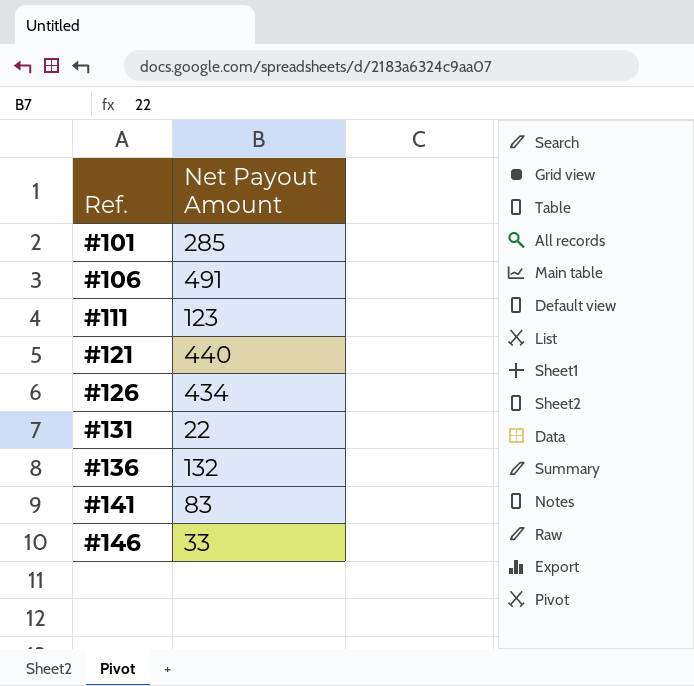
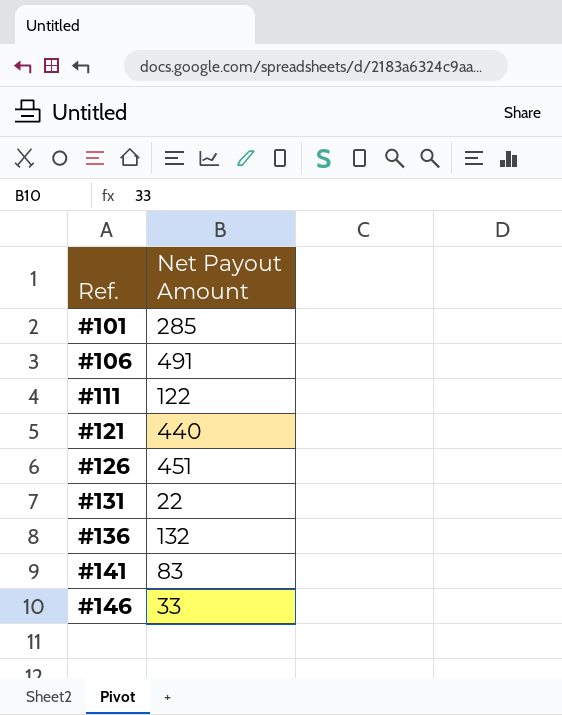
#111 | Net Payout Amount: 123 -> 122
#126 | Net Payout Amount: 434 -> 451

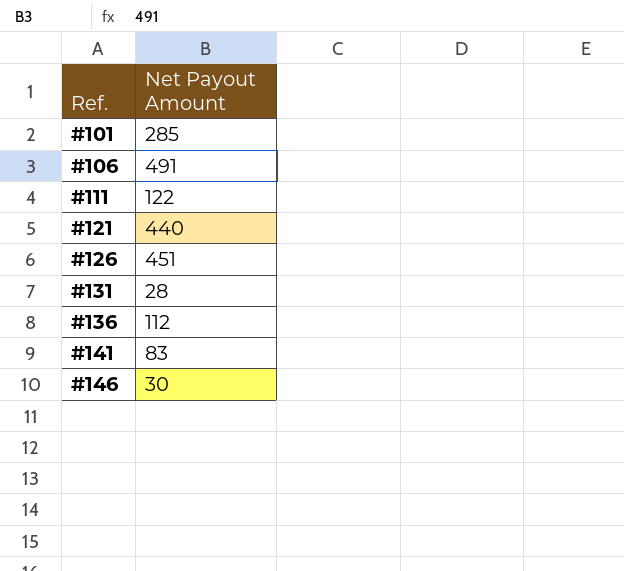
#131 | Net Payout Amount: 22 -> 28
#136 | Net Payout Amount: 132 -> 112
#146 | Net Payout Amount: 33 -> 30

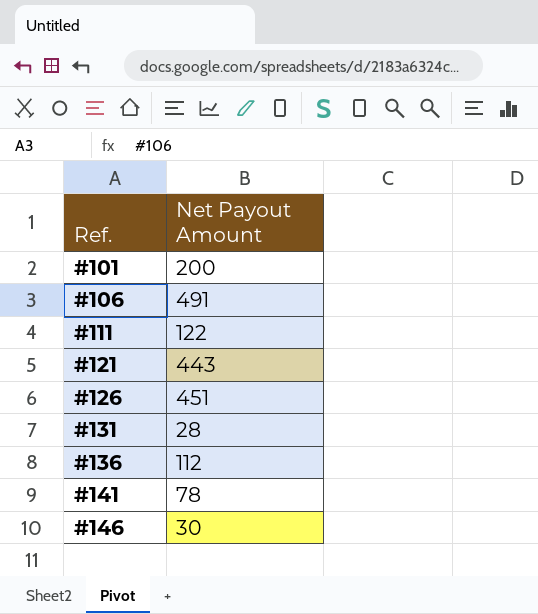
#101 | Net Payout Amount: 285 -> 200
#121 | Net Payout Amount: 440 -> 443
#141 | Net Payout Amount: 83 -> 78

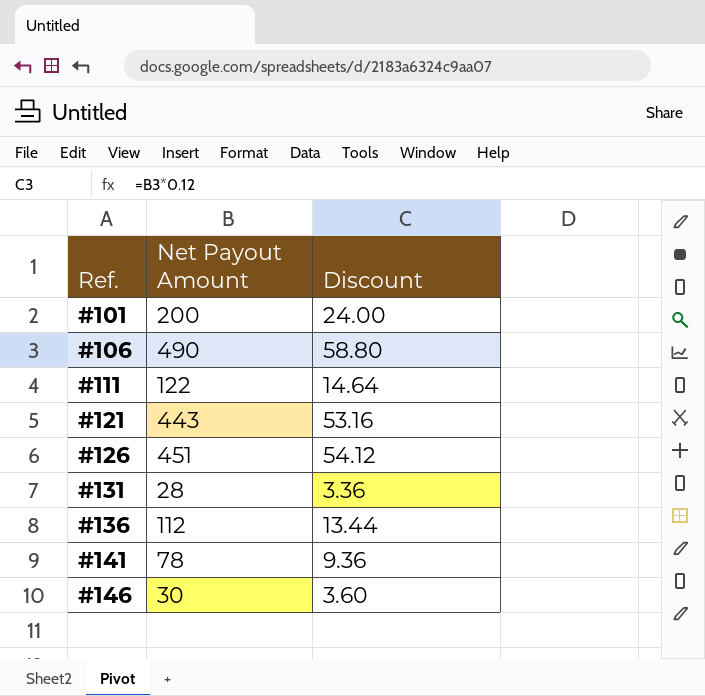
column Discount | formula: none -> [Net Payout Amount] * 0.12
#106 | Net Payout Amount: 491 -> 490

